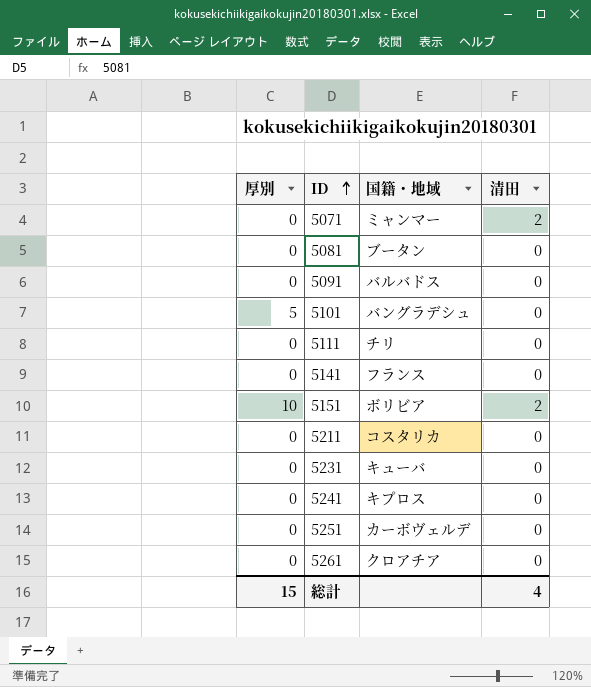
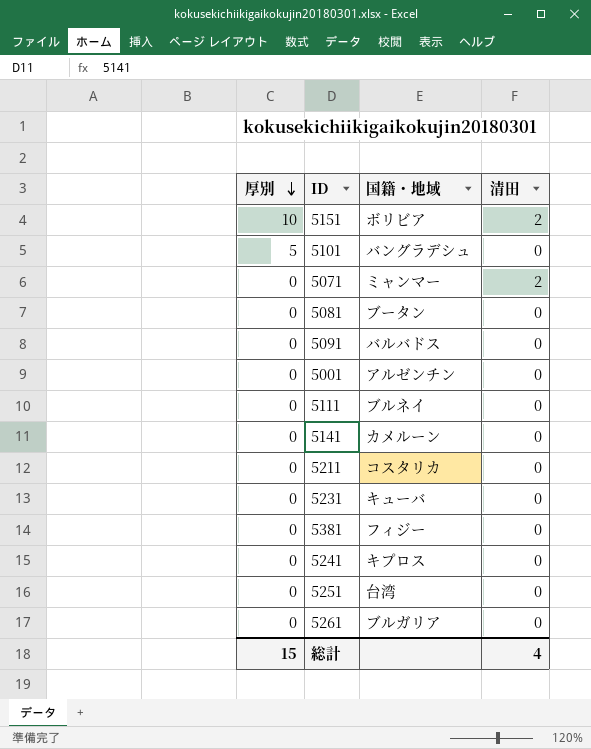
row order: ID ascending -> 厚別 descending
row 5001: none -> 0 | アルゼンチン | 0
5111 | 国籍・地域: チリ -> ブルネイ
5141 | 国籍・地域: フランス -> カメルーン
row 5381: none -> 0 | フィジー | 0
5251 | 国籍・地域: カーボヴェルデ -> 台湾
5261 | 国籍・地域: クロアチア -> ブルガリア

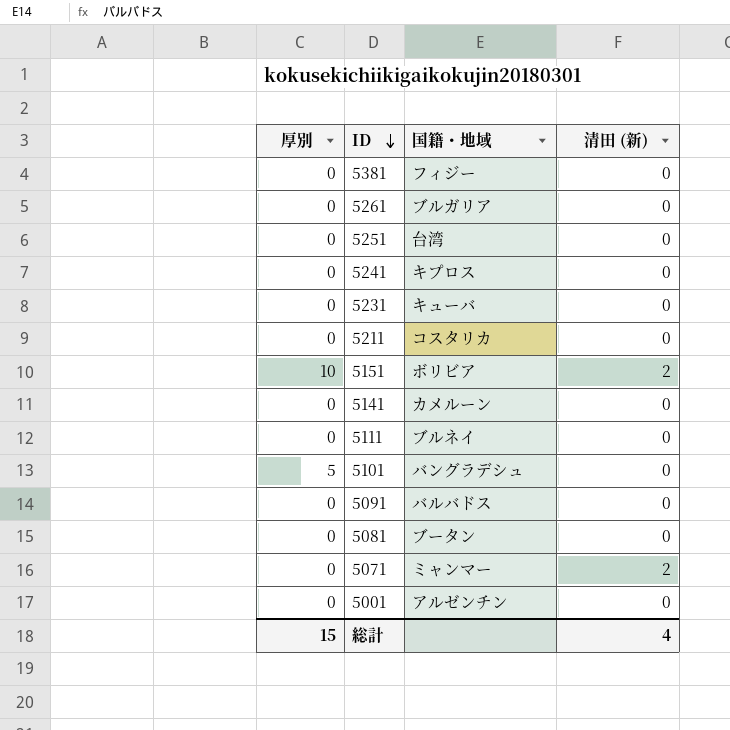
row order: 厚別 descending -> ID descending
column name: 清田 -> 清田 (新)

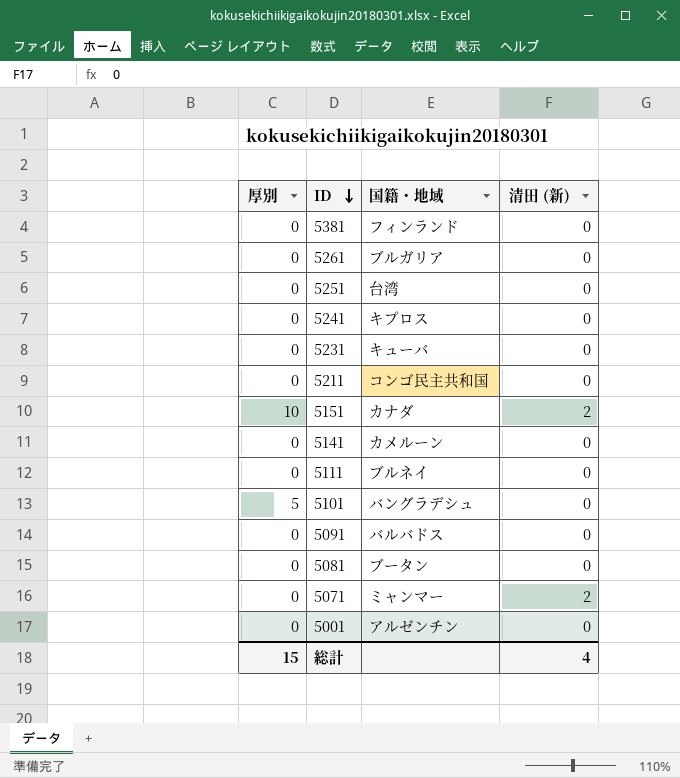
5381 | 国籍・地域: フィジー -> フィンランド
5211 | 国籍・地域: コスタリカ -> コンゴ民主共和国
5151 | 国籍・地域: ボリビア -> カナダ

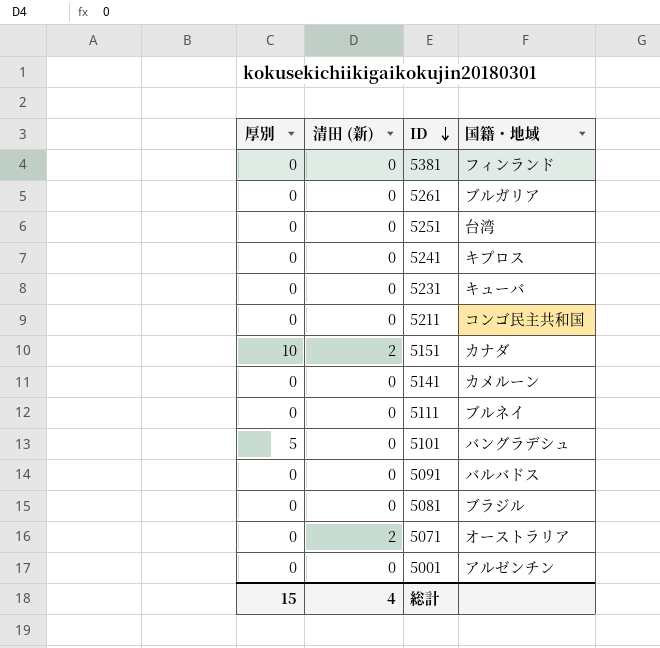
column 清田 (新) | position: 4 -> 2
5081 | 国籍・地域: ブータン -> ブラジル
5071 | 国籍・地域: ミャンマー -> オーストラリア

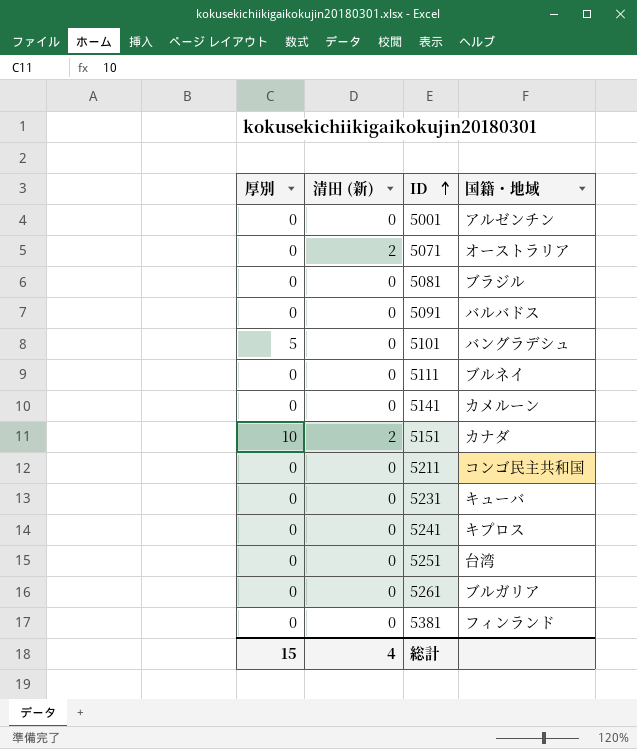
row order: ID descending -> ID ascending

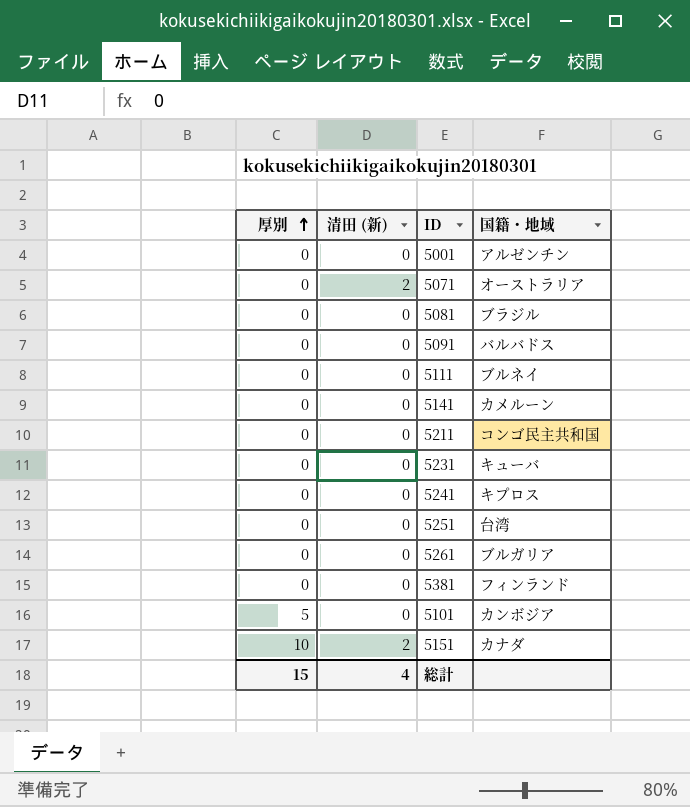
row order: ID ascending -> 厚別 ascending
5101 | 国籍・地域: バングラデシュ -> カンボジア

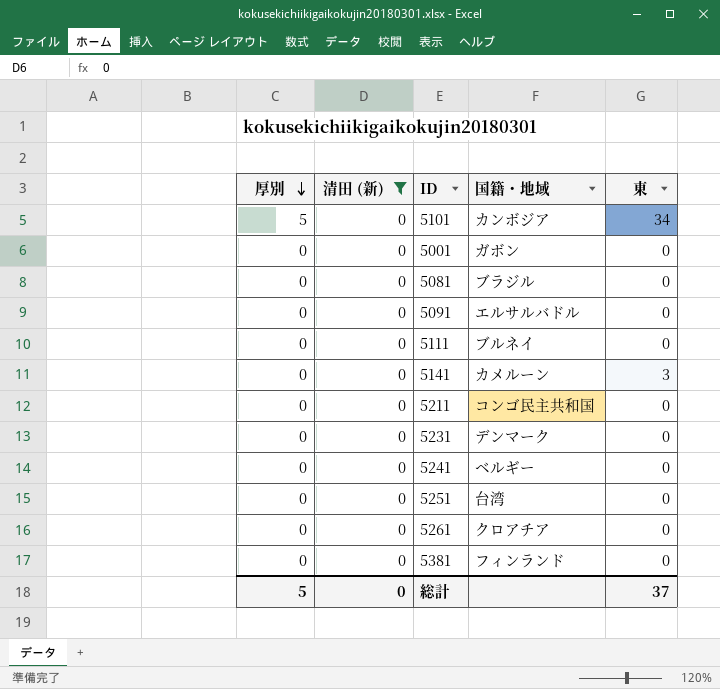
filter: none -> 清田 (新) = 0
row order: 厚別 ascending -> 厚別 descending
column 東 | position: none -> 5
5001 | 国籍・地域: アルゼンチン -> ガボン
5091 | 国籍・地域: バルバドス -> エルサルバドル
5231 | 国籍・地域: キューバ -> デンマーク
5241 | 国籍・地域: キプロス -> ベルギー
5261 | 国籍・地域: ブルガリア -> クロアチア
総計 | 厚別: 15 -> 5
総計 | 清田 (新): 4 -> 0

